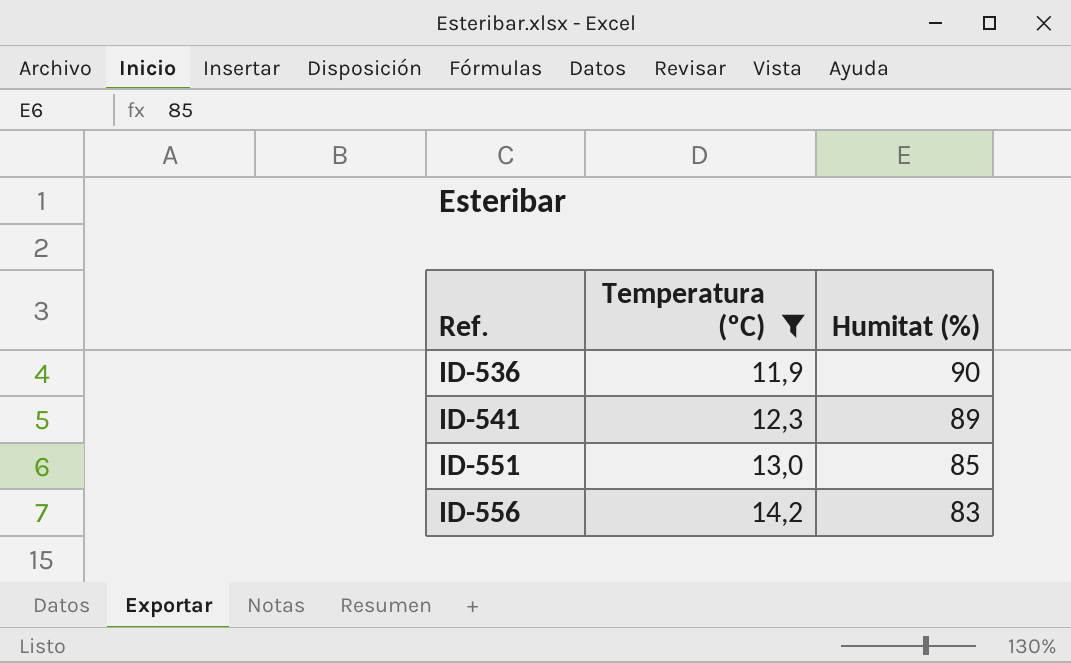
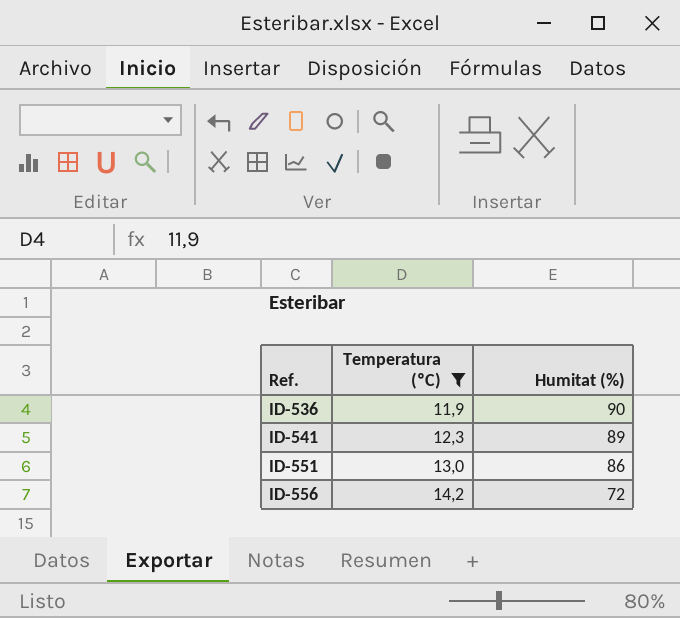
ID-551 | Humitat (%): 85 -> 86
ID-556 | Humitat (%): 83 -> 72

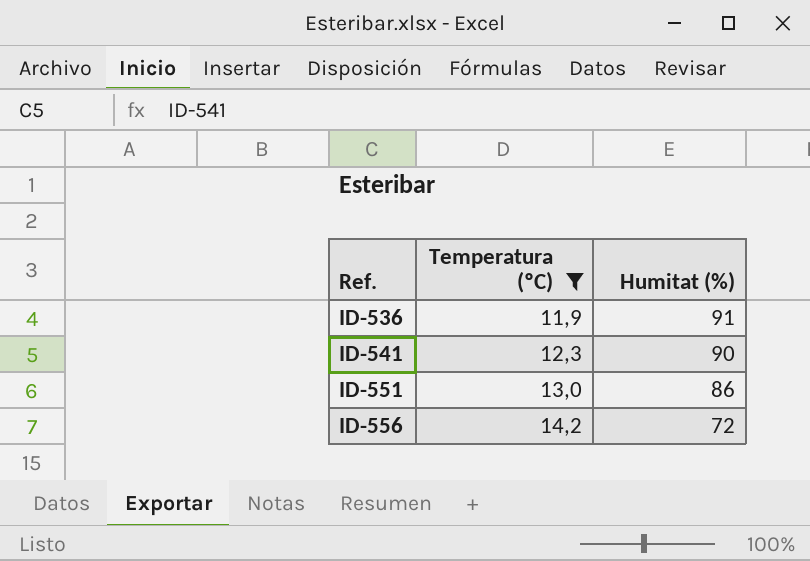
ID-536 | Humitat (%): 90 -> 91
ID-541 | Humitat (%): 89 -> 90

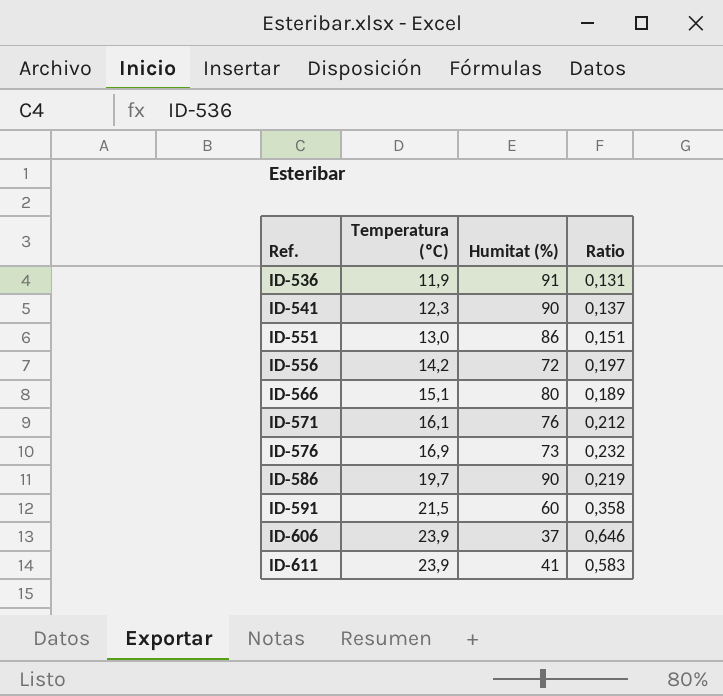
filter: Temperatura (ºC) <= 14,2 -> none
column Ratio | formula: none -> [Temperatura (ºC)] / [Humitat (%)]

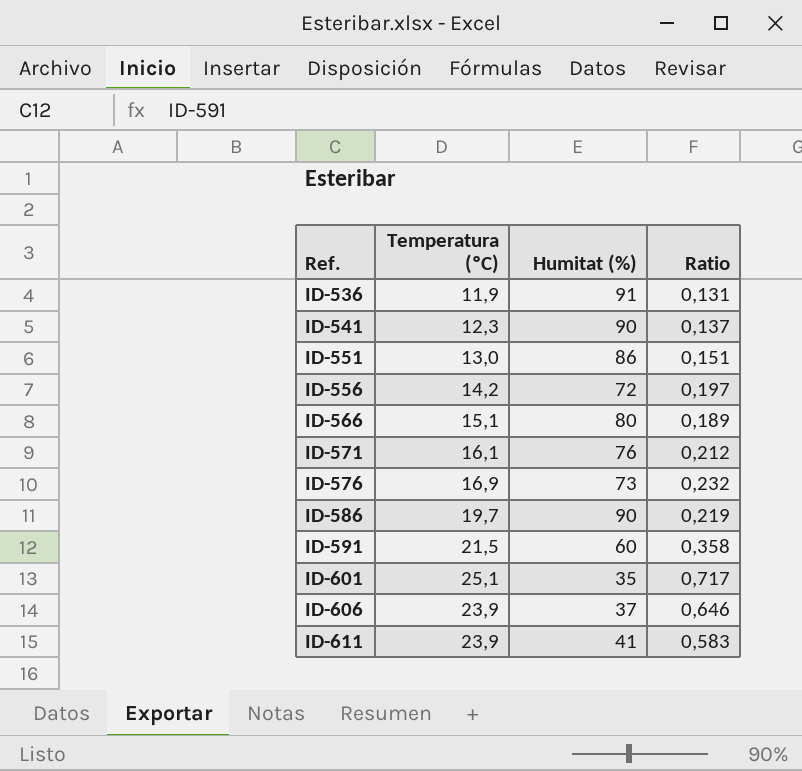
row ID-601: none -> 25,1 | 35 | 0,717

